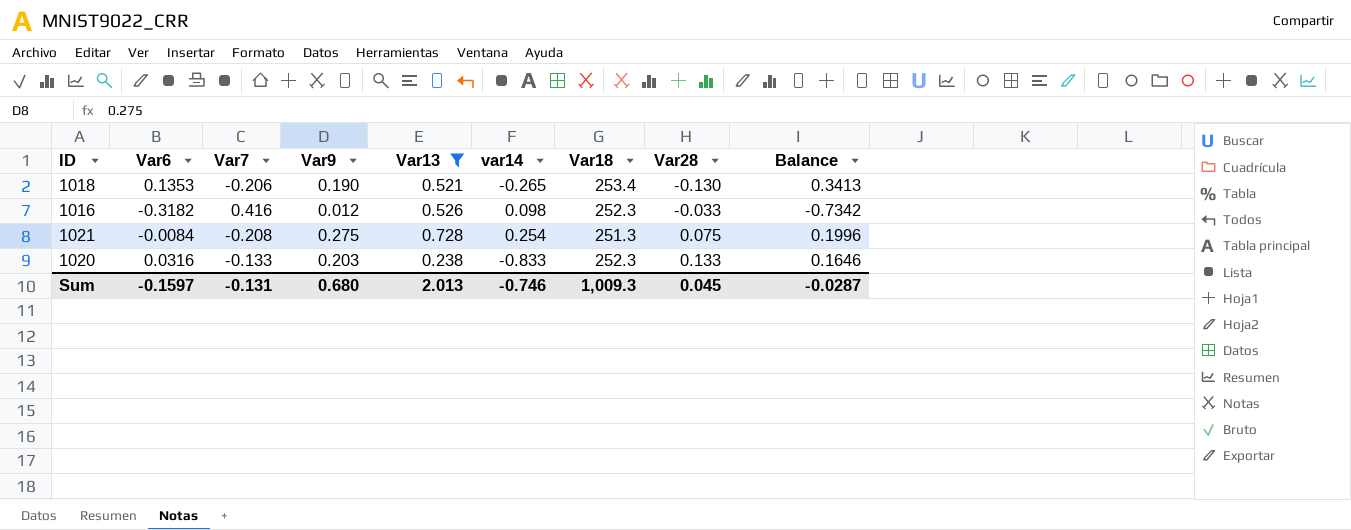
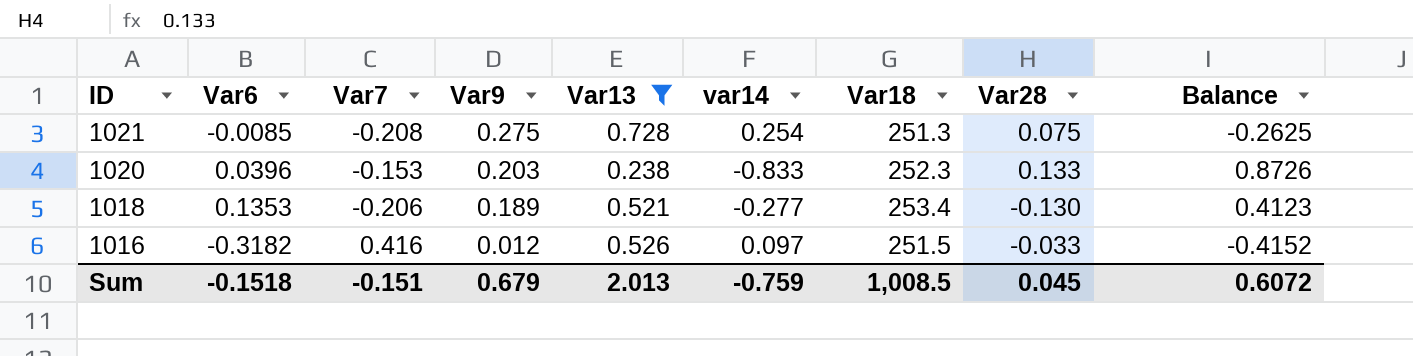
row order: Var28 ascending -> ID descending
column Balance | formula: [Var6] - [Var7] -> [Var6] - [var14]
1021 | Var6: -0.0084 -> -0.0085
1020 | Var6: 0.0316 -> 0.0396
1020 | Var7: -0.133 -> -0.153
1018 | Var9: 0.190 -> 0.189
1018 | var14: -0.265 -> -0.277
1016 | var14: 0.098 -> 0.097
1016 | Var18: 252.3 -> 251.5
Sum | Var6: -0.1597 -> -0.1518
Sum | Var7: -0.131 -> -0.151
Sum | Var9: 0.680 -> 0.679
Sum | var14: -0.746 -> -0.759
Sum | Var18: 1,009.3 -> 1,008.5
Sum | Balance: -0.0287 -> 0.6072

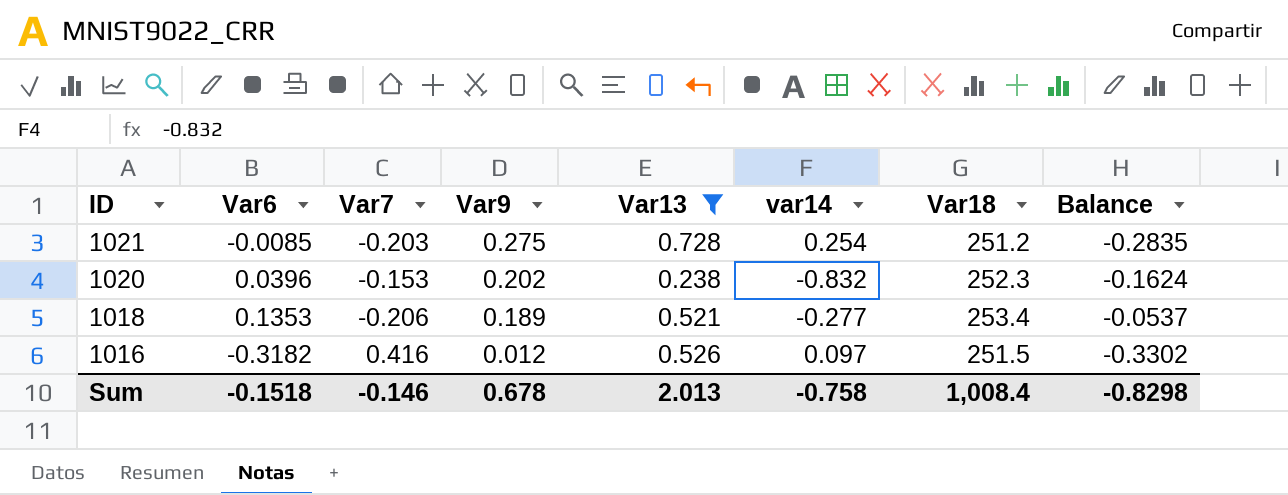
column Var28 | position: 8 -> none
column Balance | formula: [Var6] - [var14] -> [Var6] - [Var9]
1021 | Var7: -0.208 -> -0.203
1021 | Var18: 251.3 -> 251.2
1020 | Var9: 0.203 -> 0.202
1020 | var14: -0.833 -> -0.832
Sum | Var7: -0.151 -> -0.146
Sum | Var9: 0.679 -> 0.678
Sum | var14: -0.759 -> -0.758
Sum | Var18: 1,008.5 -> 1,008.4
Sum | Balance: 0.6072 -> -0.8298

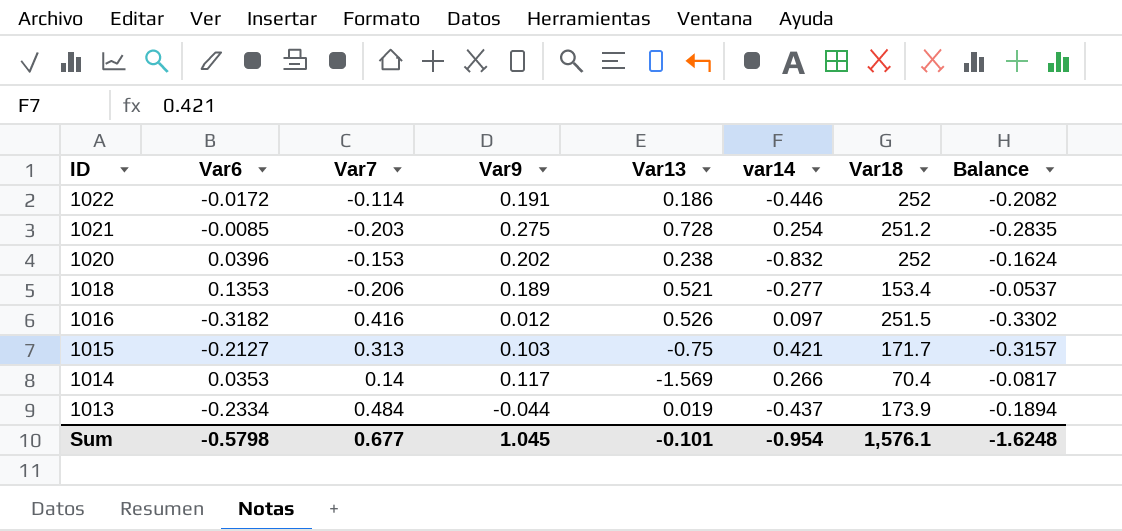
filter: Var13 >= 0.238 -> none
1020 | Var18: 252.3 -> 252
1018 | Var18: 253.4 -> 153.4
Sum | Var6: -0.1518 -> -0.5798
Sum | Var7: -0.146 -> 0.677
Sum | Var9: 0.678 -> 1.045
Sum | Var13: 2.013 -> -0.101
Sum | var14: -0.758 -> -0.954
Sum | Var18: 1,008.4 -> 1,576.1
Sum | Balance: -0.8298 -> -1.6248

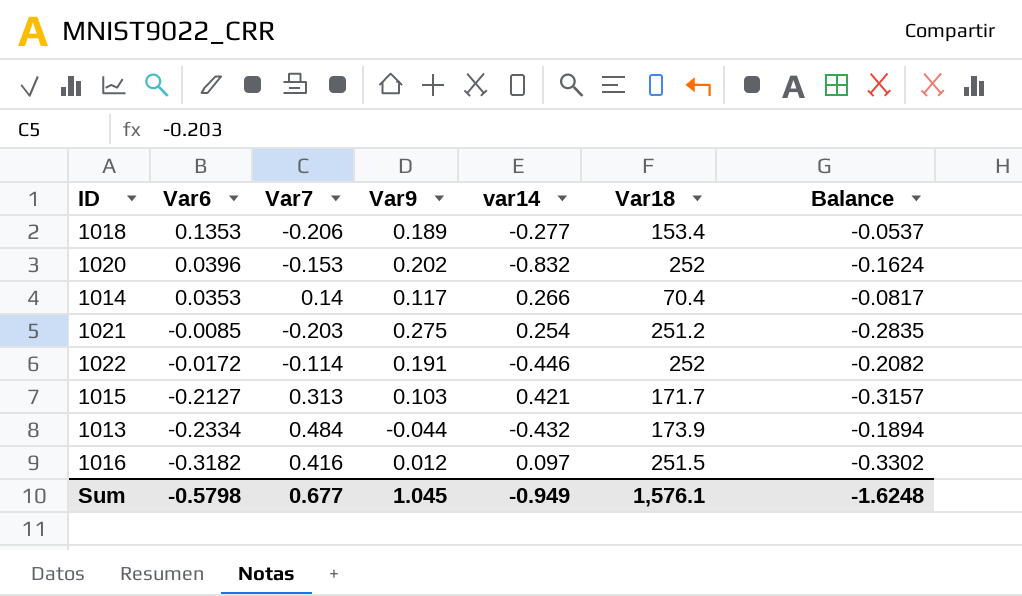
row order: ID descending -> Var6 descending
column Var13 | position: 5 -> none
1013 | var14: -0.437 -> -0.432
Sum | var14: -0.954 -> -0.949

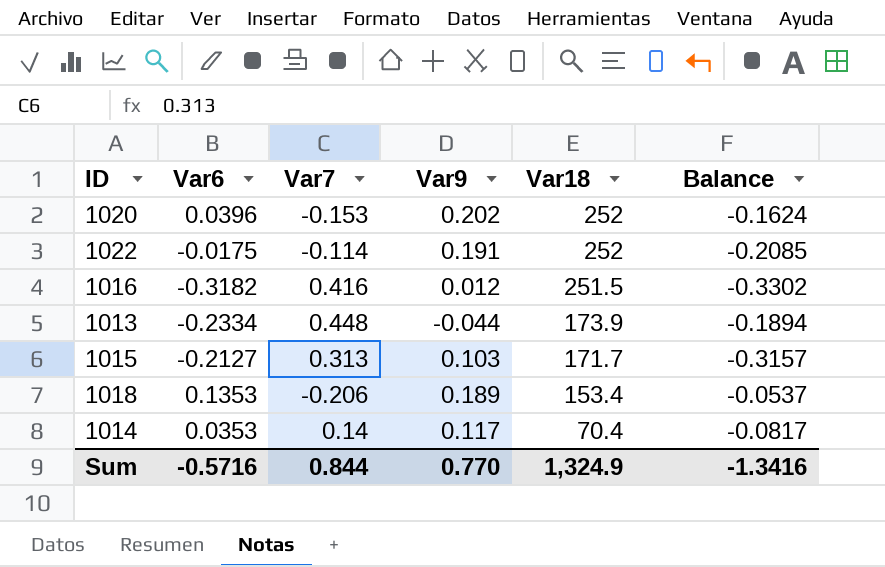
row order: Var6 descending -> Var18 descending
column var14 | position: 5 -> none
row 1021: -0.0085 | -0.203 | 0.275 | 0.254 | 251.2 | -0.2835 -> none
1022 | Var6: -0.0172 -> -0.0175
1022 | Balance: -0.2082 -> -0.2085
1013 | Var7: 0.484 -> 0.448
Sum | Var6: -0.5798 -> -0.5716
Sum | Var7: 0.677 -> 0.844
Sum | Var9: 1.045 -> 0.770
Sum | Var18: 1,576.1 -> 1,324.9
Sum | Balance: -1.6248 -> -1.3416

